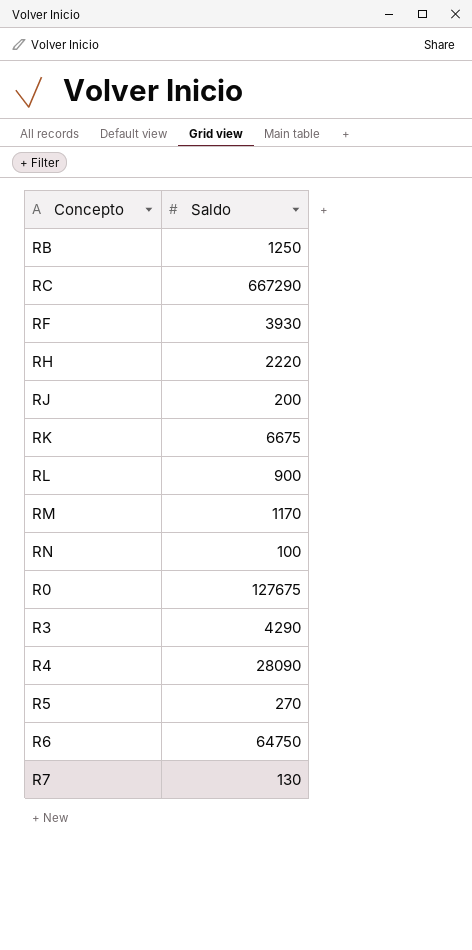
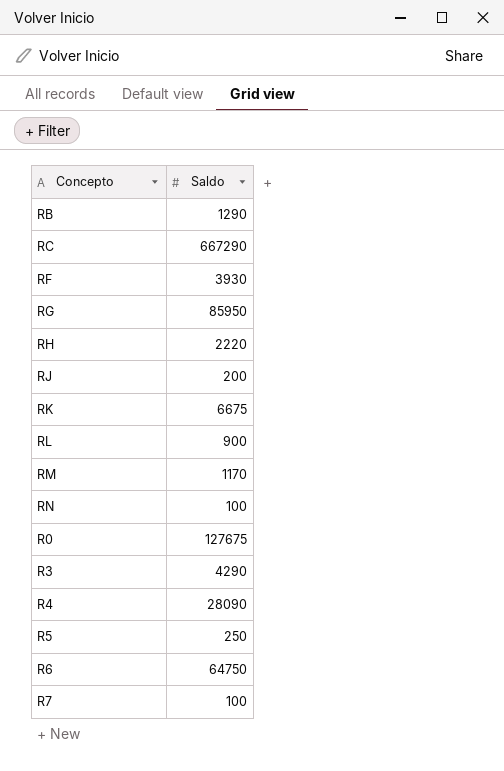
RB | Saldo: 1250 -> 1290
row RG: none -> 85950
R5 | Saldo: 270 -> 250
R7 | Saldo: 130 -> 100

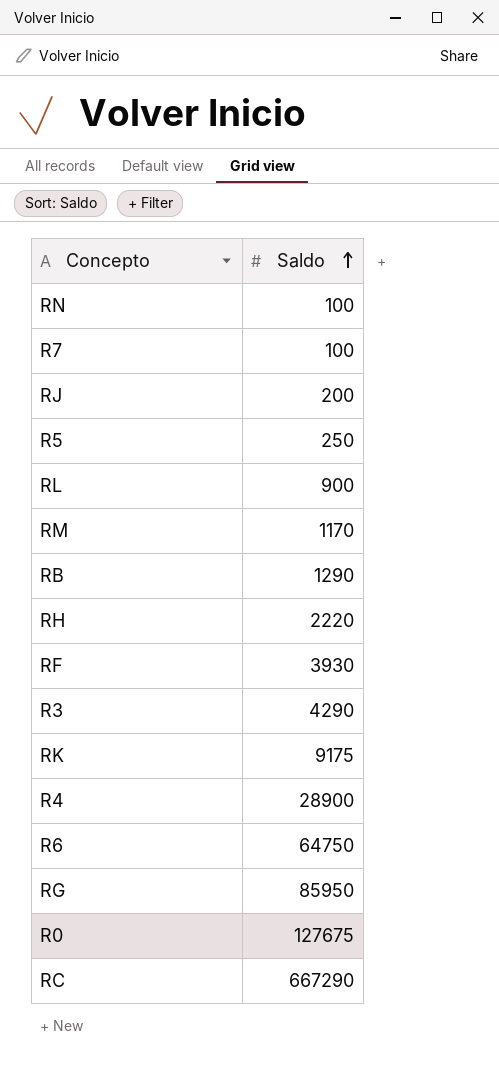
row order: none -> Saldo ascending
RK | Saldo: 6675 -> 9175
R4 | Saldo: 28090 -> 28900

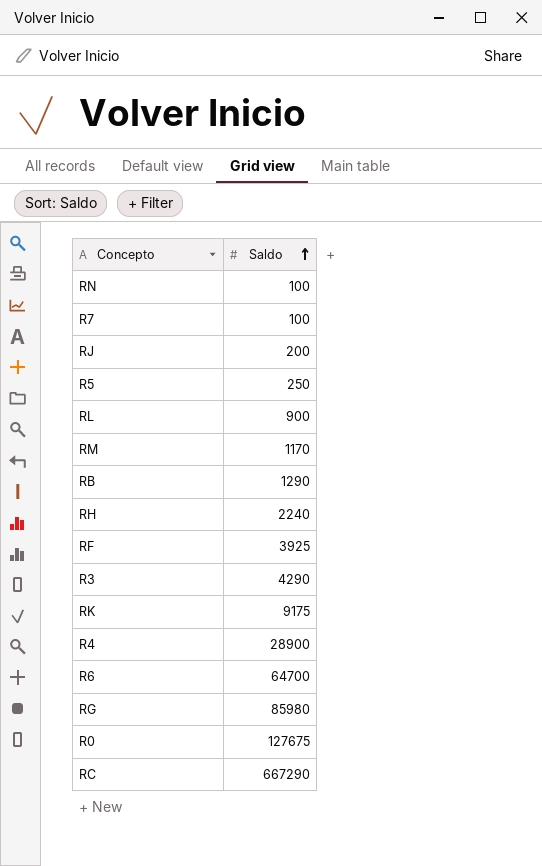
RH | Saldo: 2220 -> 2240
RF | Saldo: 3930 -> 3925
R6 | Saldo: 64750 -> 64700
RG | Saldo: 85950 -> 85980

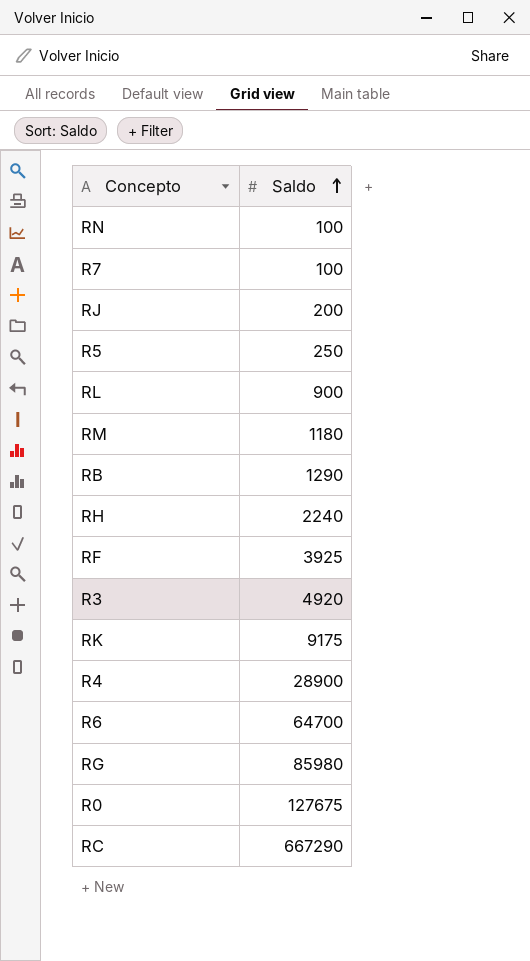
RM | Saldo: 1170 -> 1180
R3 | Saldo: 4290 -> 4920

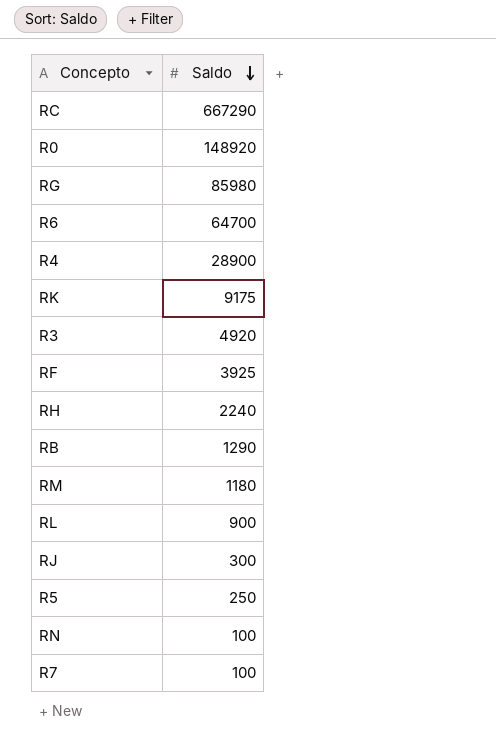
row order: Saldo ascending -> Saldo descending
R0 | Saldo: 127675 -> 148920
RJ | Saldo: 200 -> 300

